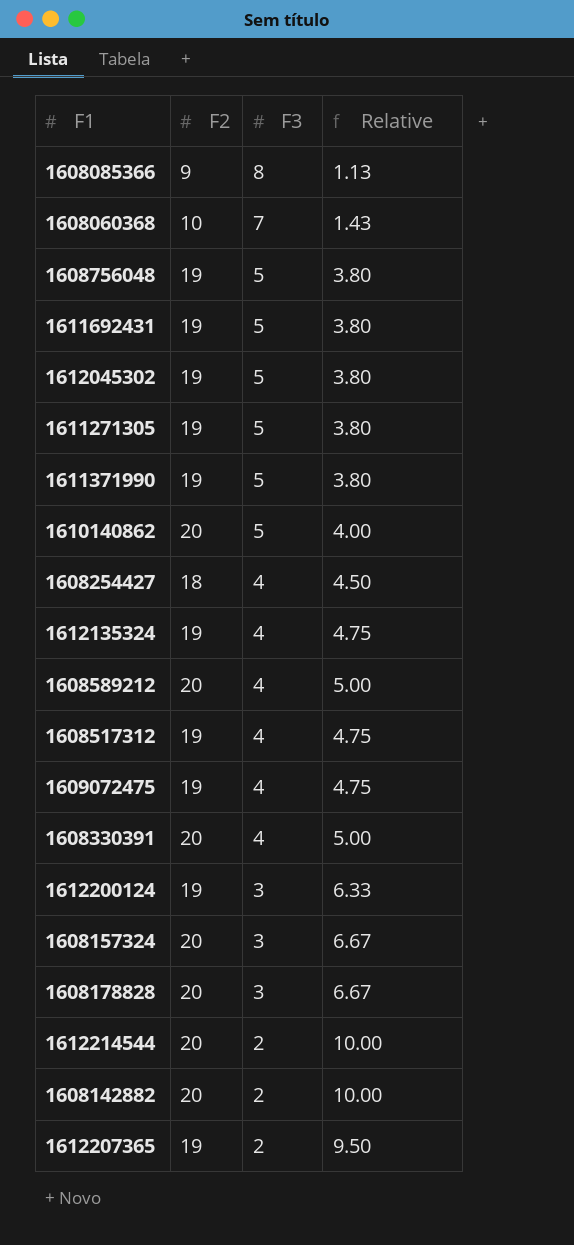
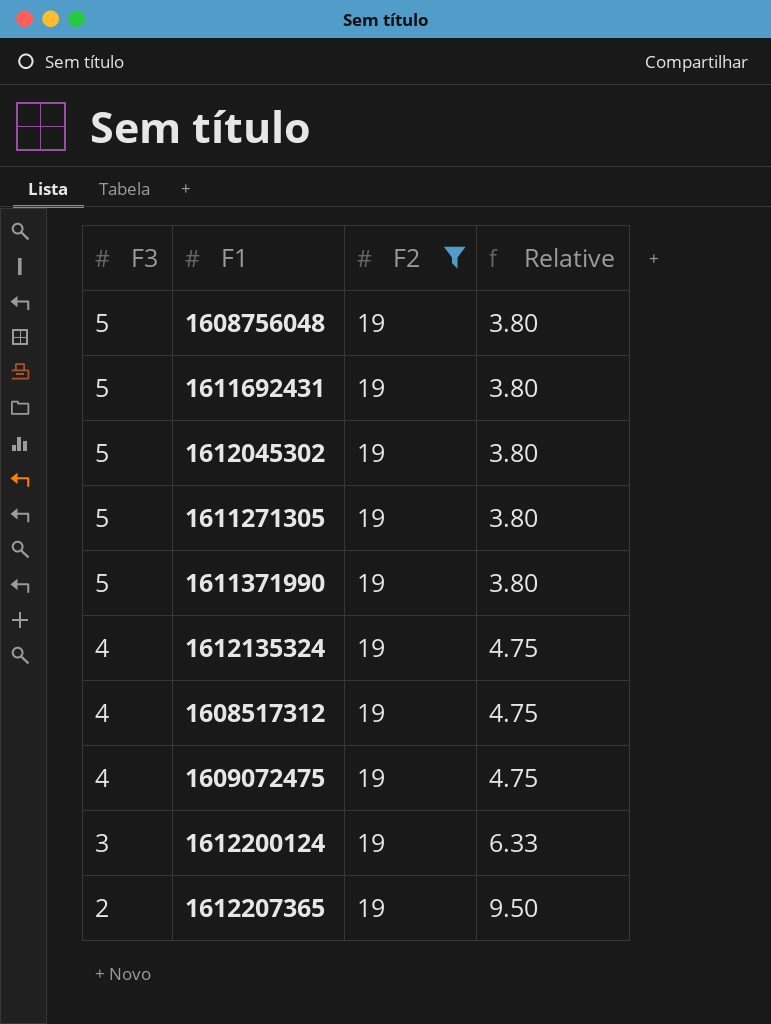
filter: none -> F2 = 19
column F3 | position: 3 -> 1

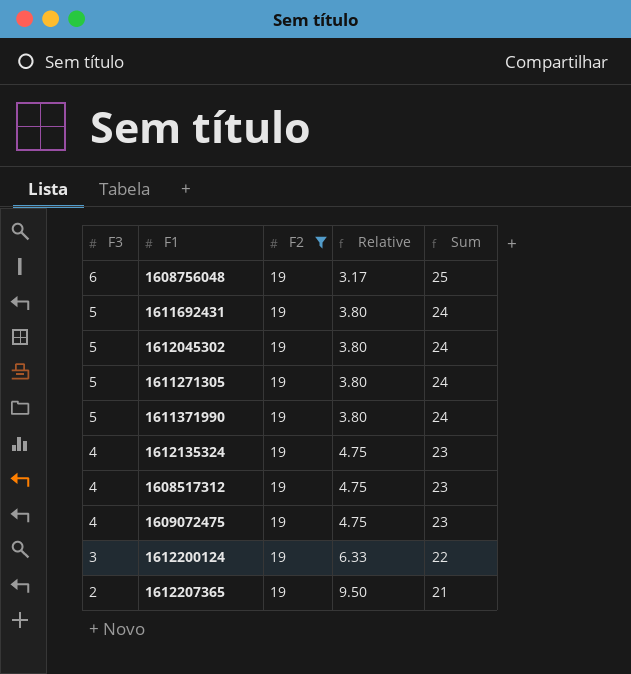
column Sum | formula: none -> [F3] + [F2]
1608756048 | F3: 5 -> 6
1608756048 | Relative: 3.80 -> 3.17

